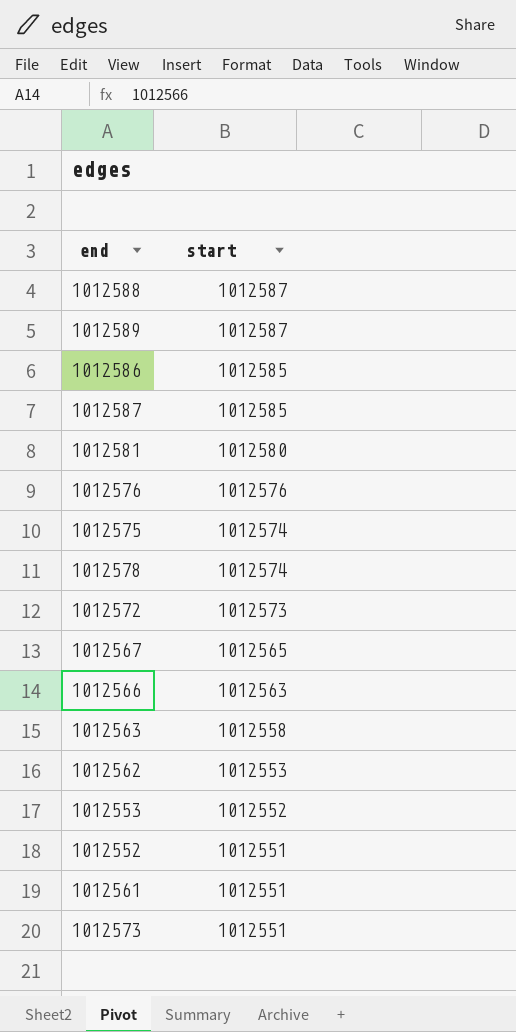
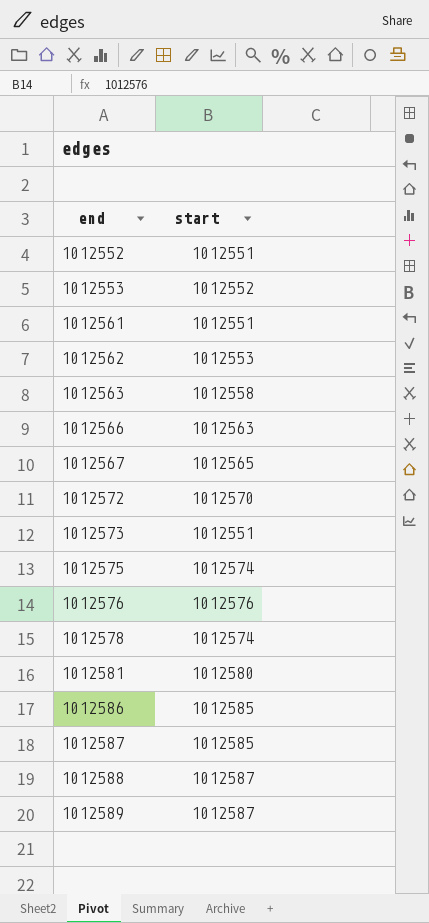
row order: start descending -> end ascending
1012572 | start: 1012573 -> 1012570

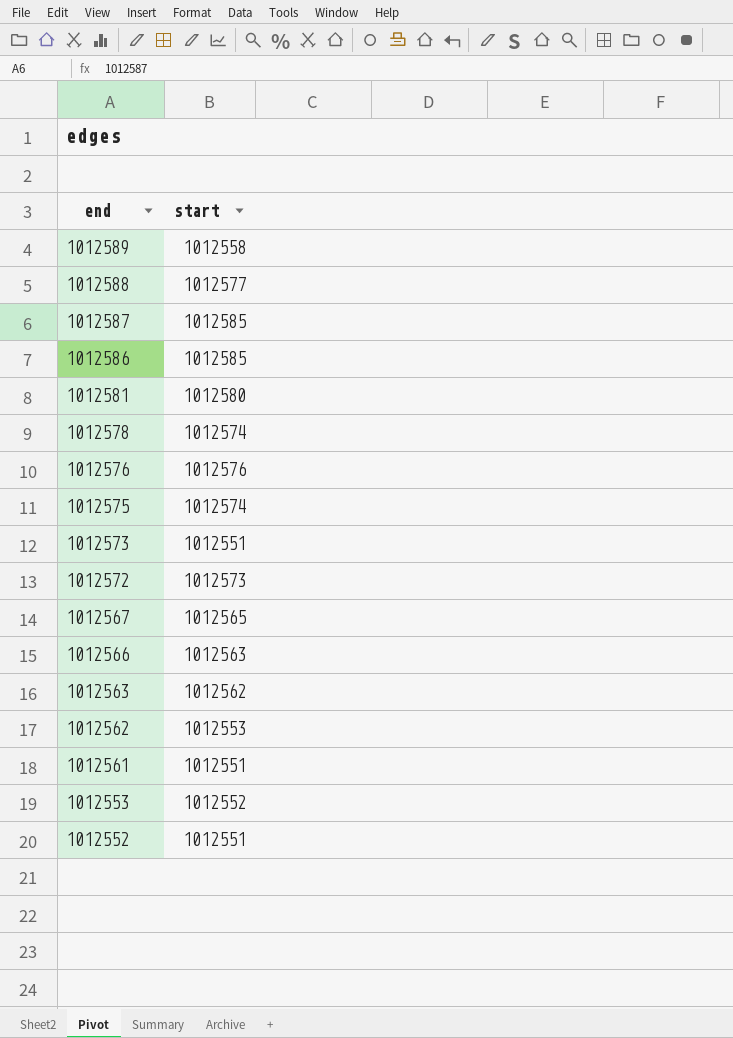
row order: end ascending -> end descending
1012589 | start: 1012587 -> 1012558
1012588 | start: 1012587 -> 1012577
1012572 | start: 1012570 -> 1012573
1012563 | start: 1012558 -> 1012562

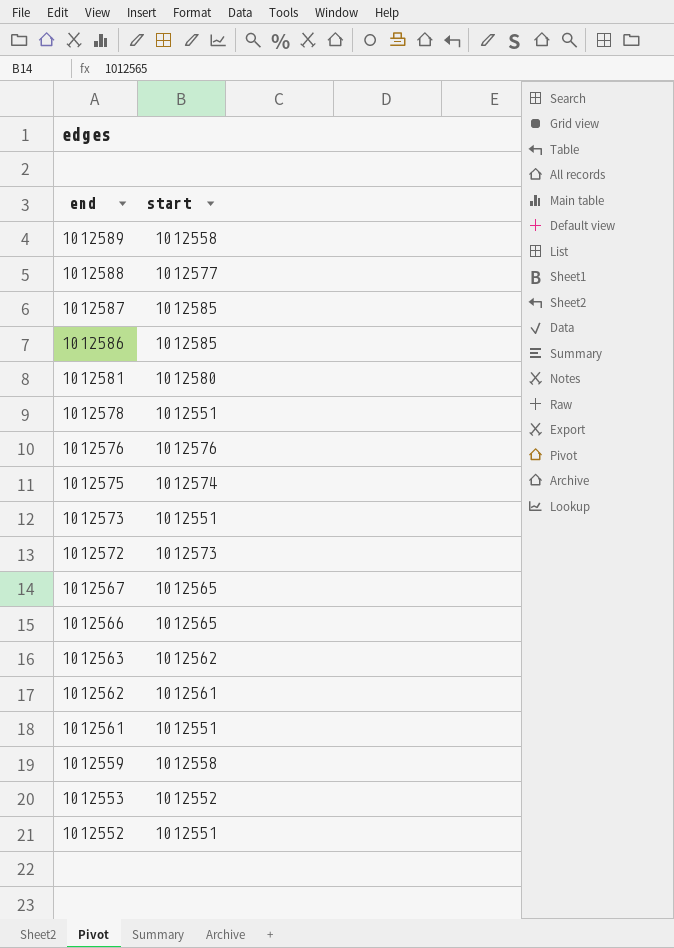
1012578 | start: 1012574 -> 1012551
1012566 | start: 1012563 -> 1012565
1012562 | start: 1012553 -> 1012561
row 1012559: none -> 1012558

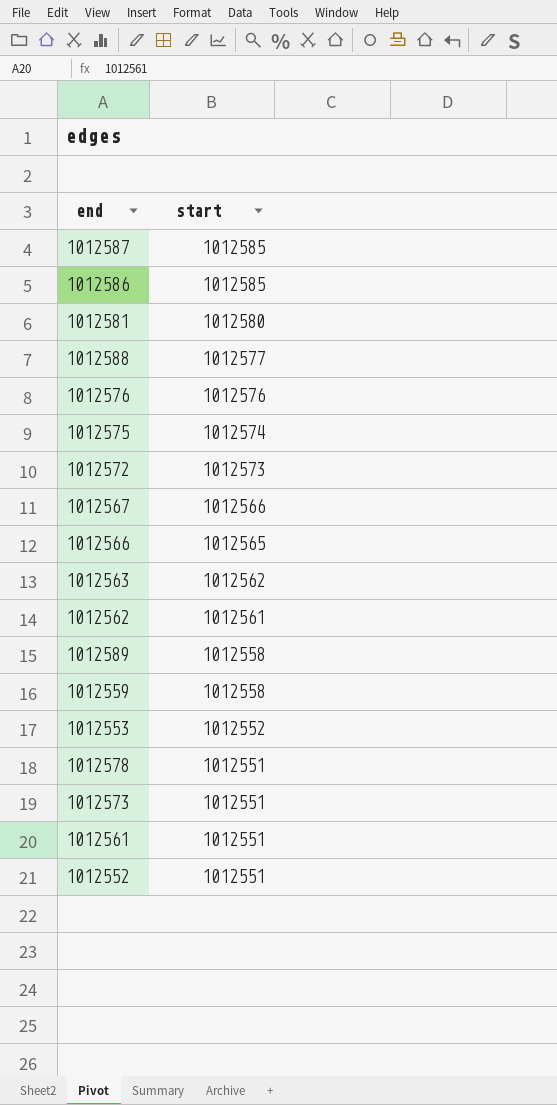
row order: end descending -> start descending
1012567 | start: 1012565 -> 1012566

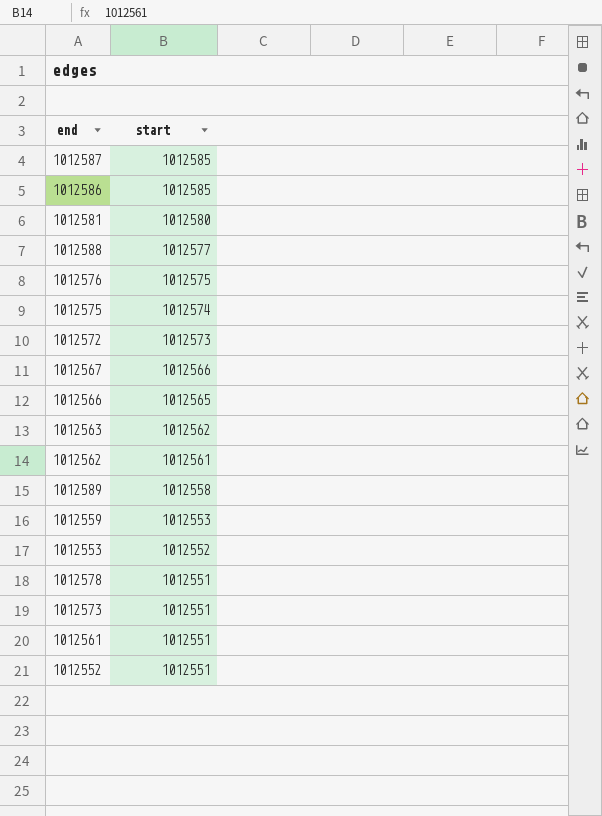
1012576 | start: 1012576 -> 1012575
1012559 | start: 1012558 -> 1012553

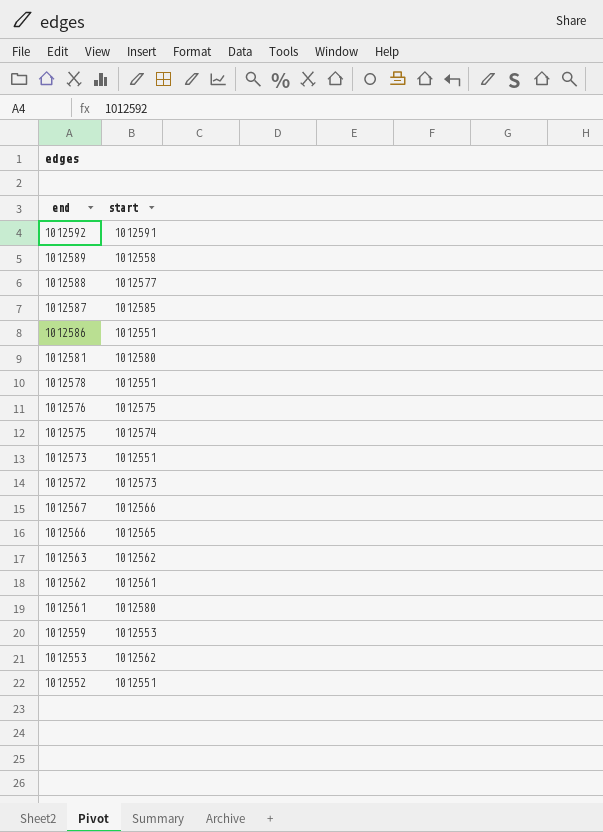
row order: start descending -> end descending
row 1012592: none -> 1012591
1012586 | start: 1012585 -> 1012551
1012561 | start: 1012551 -> 1012580
1012553 | start: 1012552 -> 1012562

